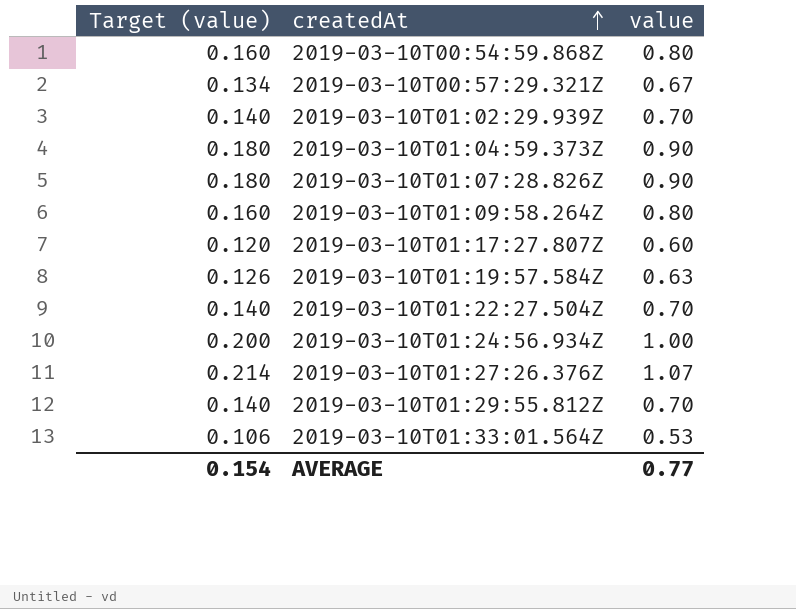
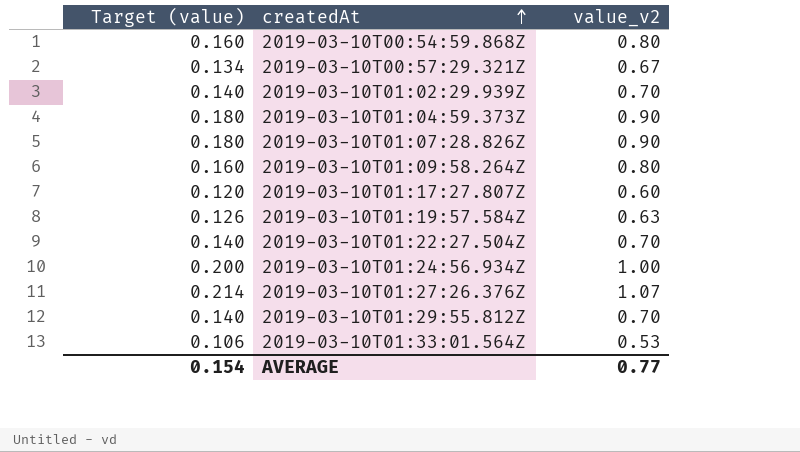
column name: value -> value_v2

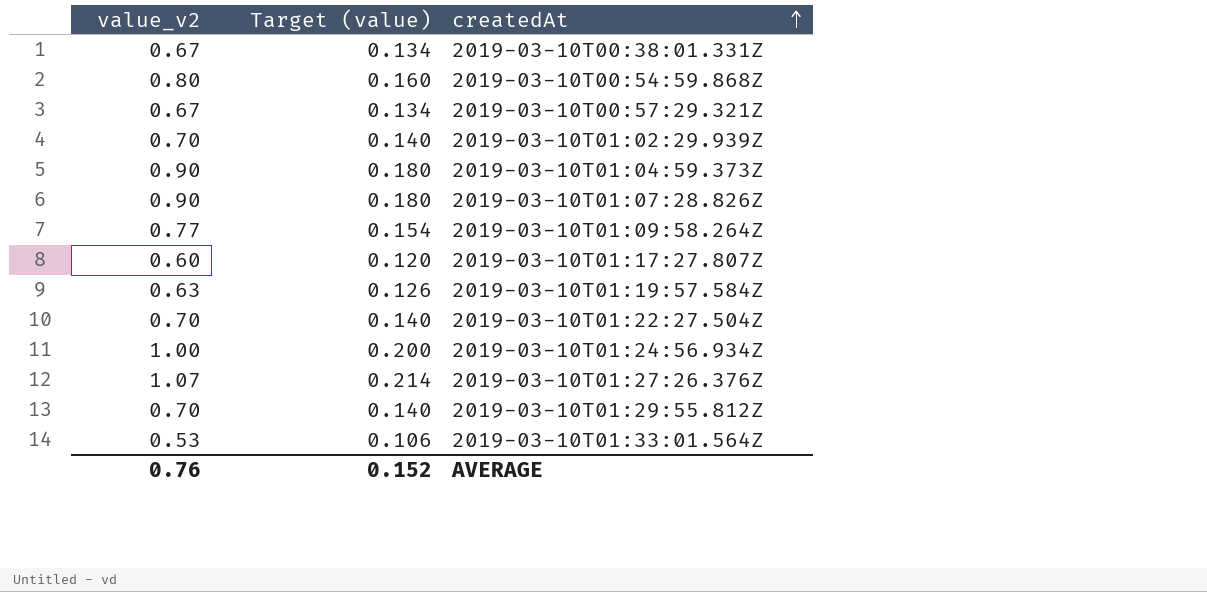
column value_v2 | position: 3 -> 1
row 2019-03-10T00:38:01.331Z: none -> 0.67 | 0.134
2019-03-10T01:09:58.264Z | value_v2: 0.80 -> 0.77
2019-03-10T01:09:58.264Z | Target (value): 0.160 -> 0.154
AVERAGE | value_v2: 0.77 -> 0.76
AVERAGE | Target (value): 0.154 -> 0.152

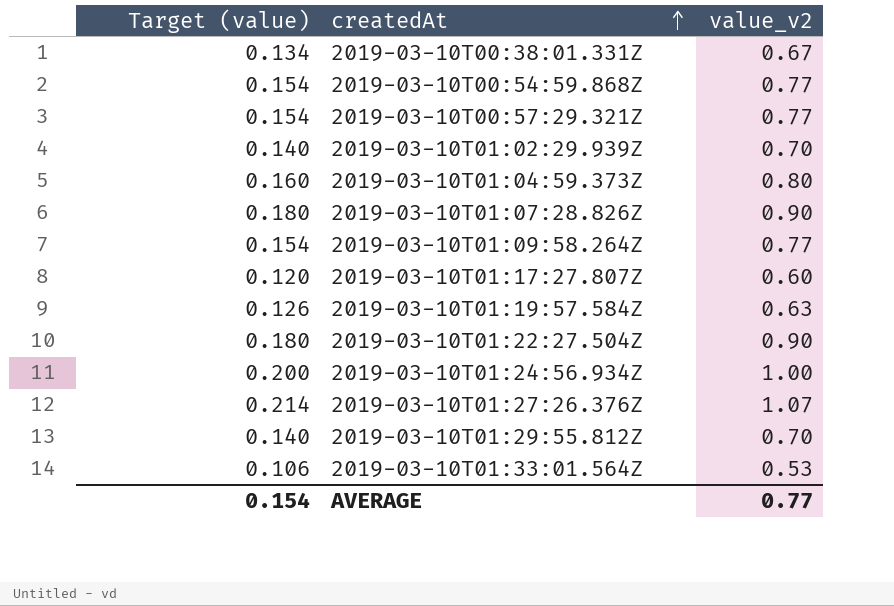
column value_v2 | position: 1 -> 3
2019-03-10T00:54:59.868Z | Target (value): 0.160 -> 0.154
2019-03-10T00:54:59.868Z | value_v2: 0.80 -> 0.77
2019-03-10T00:57:29.321Z | Target (value): 0.134 -> 0.154
2019-03-10T00:57:29.321Z | value_v2: 0.67 -> 0.77
2019-03-10T01:04:59.373Z | Target (value): 0.180 -> 0.160
2019-03-10T01:04:59.373Z | value_v2: 0.90 -> 0.80
2019-03-10T01:22:27.504Z | Target (value): 0.140 -> 0.180
2019-03-10T01:22:27.504Z | value_v2: 0.70 -> 0.90
AVERAGE | Target (value): 0.152 -> 0.154
AVERAGE | value_v2: 0.76 -> 0.77

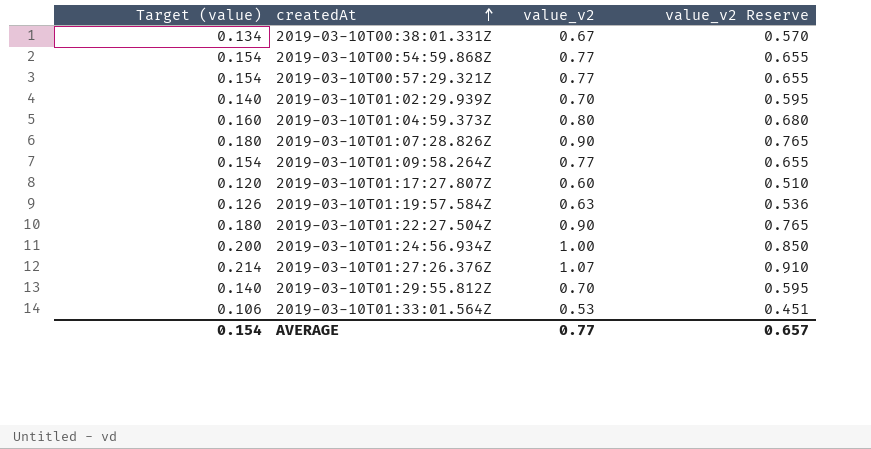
column value_v2 Reserve | formula: none -> [value_v2] * 0.85

